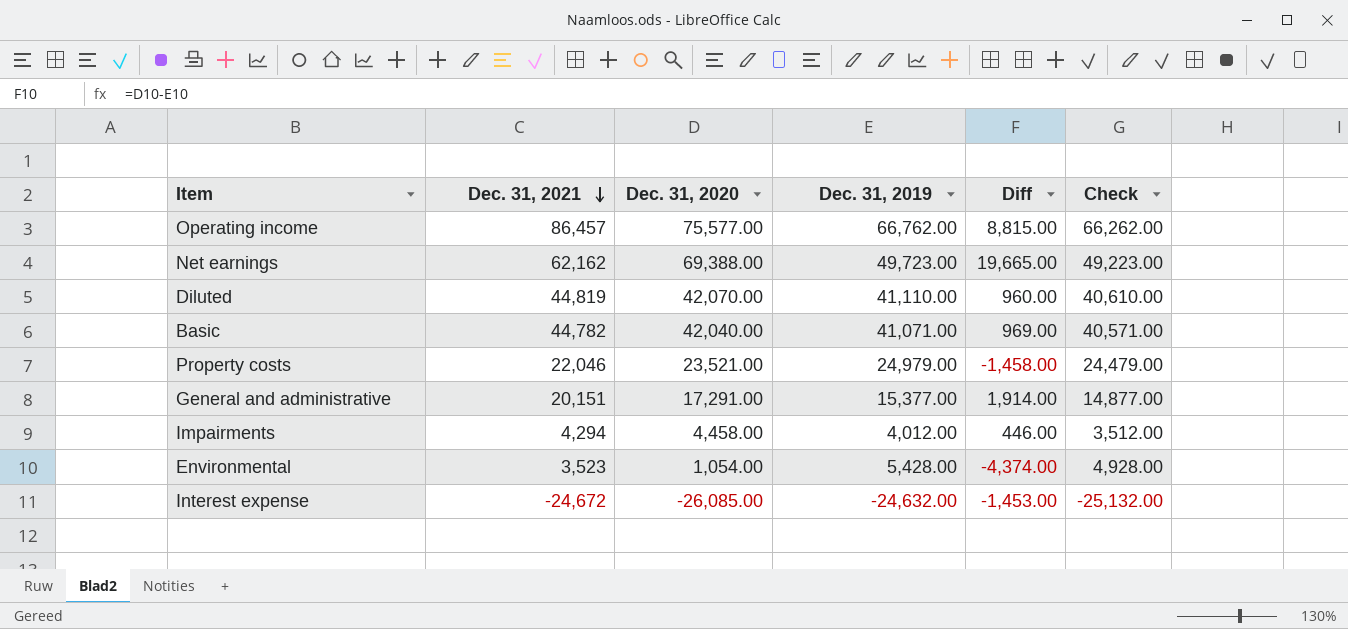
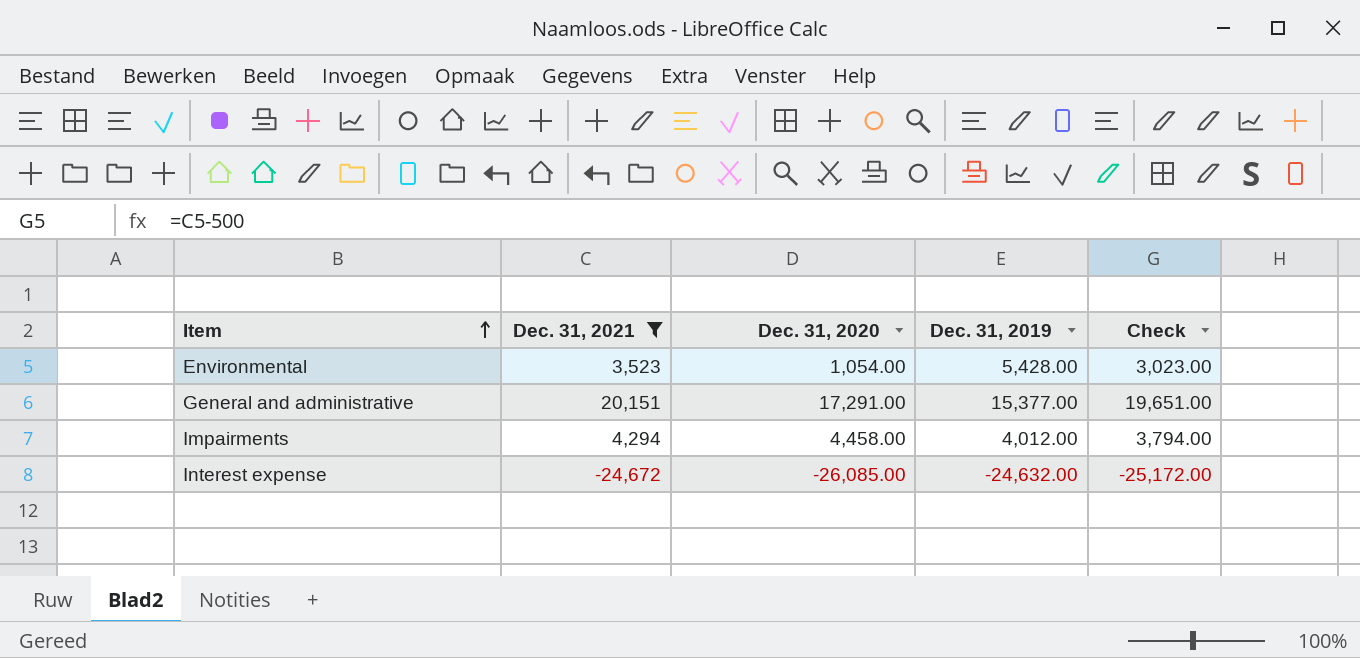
filter: none -> Dec. 31, 2021 <= 20,151
row order: Dec. 31, 2021 descending -> Item ascending
column Diff | formula: [Dec. 31, 2020] - [Dec. 31, 2019] -> none
column Check | formula: [Dec. 31, 2019] - 500 -> [Dec. 31, 2021] - 500

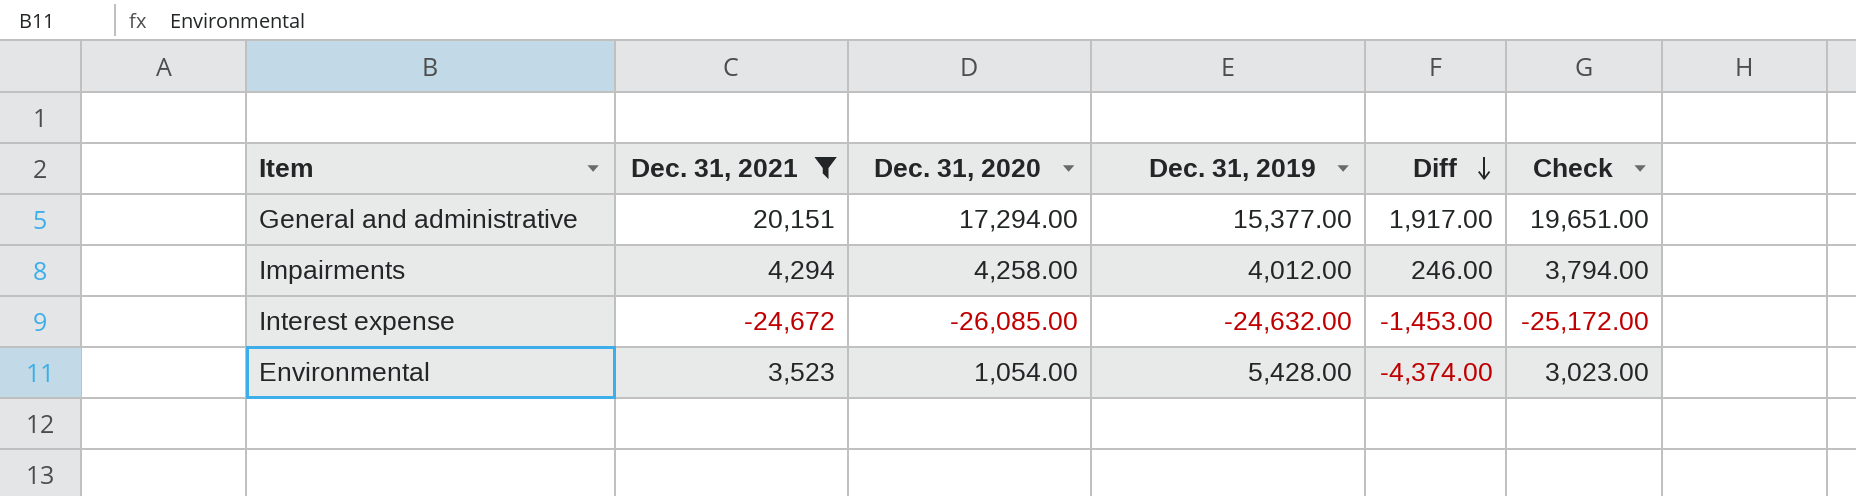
row order: Item ascending -> Diff descending
column Diff | formula: none -> [Dec. 31, 2020] - [Dec. 31, 2019]
General and administrative | Dec. 31, 2020: 17,291.00 -> 17,294.00
Impairments | Dec. 31, 2020: 4,458.00 -> 4,258.00

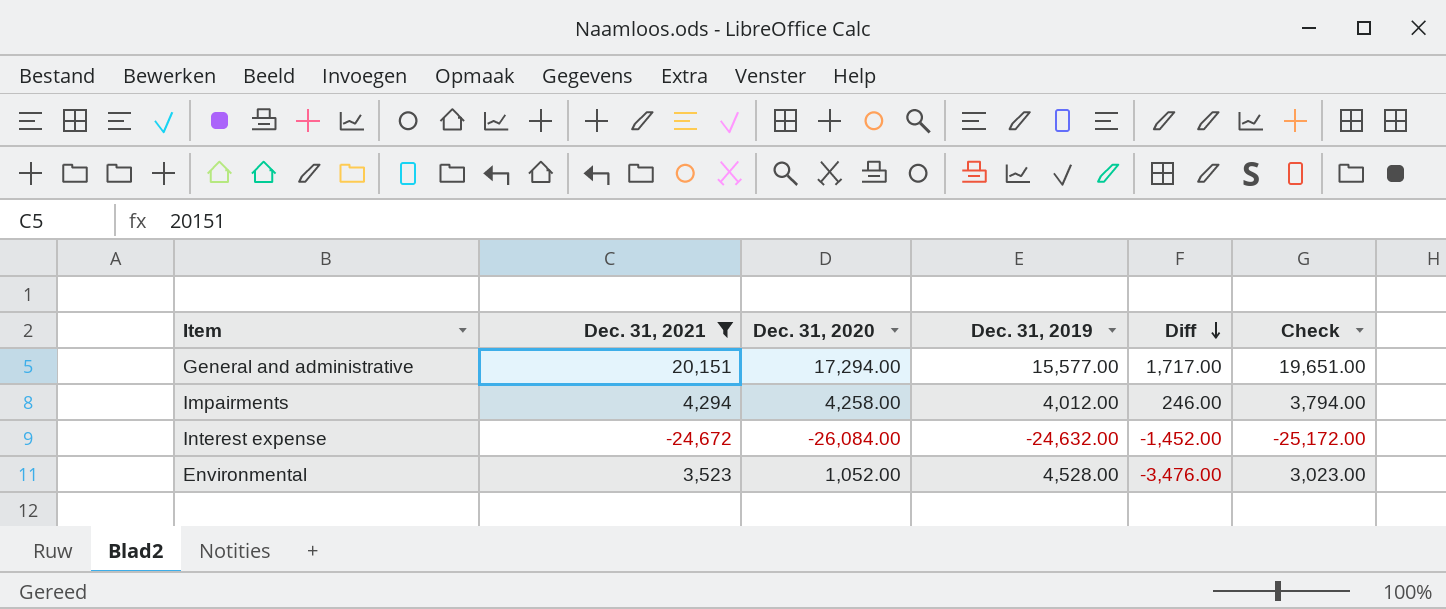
General and administrative | Dec. 31, 2019: 15,377.00 -> 15,577.00
General and administrative | Diff: 1,917.00 -> 1,717.00
Interest expense | Dec. 31, 2020: -26,085.00 -> -26,084.00
Interest expense | Diff: -1,453.00 -> -1,452.00
Environmental | Dec. 31, 2020: 1,054.00 -> 1,052.00
Environmental | Dec. 31, 2019: 5,428.00 -> 4,528.00
Environmental | Diff: -4,374.00 -> -3,476.00

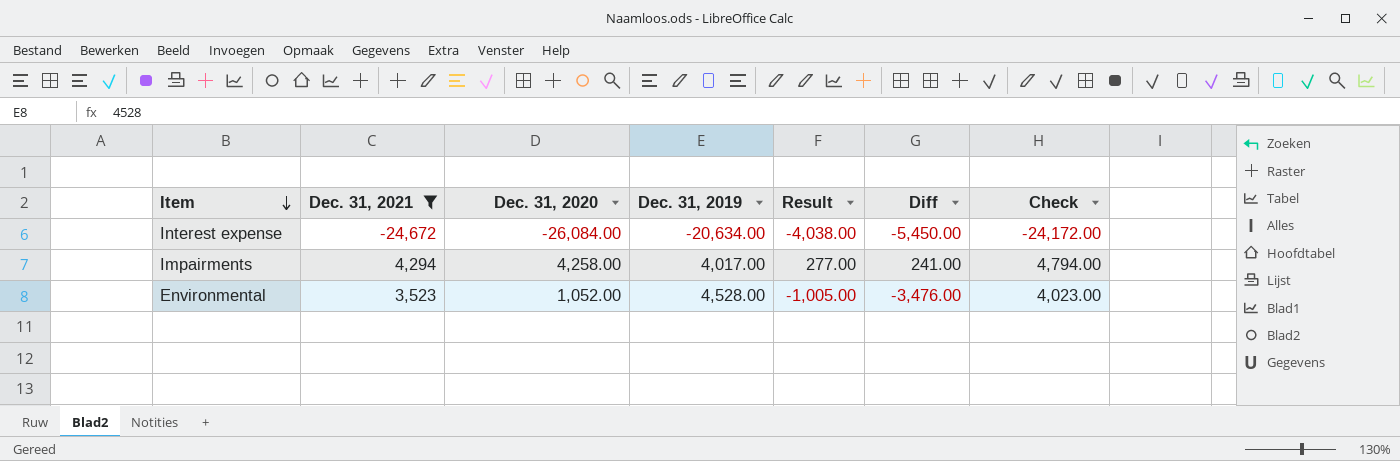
row order: Diff descending -> Item descending
column Result | formula: none -> [Dec. 31, 2021] - [Dec. 31, 2019]
column Check | formula: [Dec. 31, 2021] - 500 -> [Dec. 31, 2021] + 500
row General and administrative: 20,151 | 17,294.00 | 15,577.00 | 1,717.00 | 19,651.00 -> none
Interest expense | Dec. 31, 2019: -24,632.00 -> -20,634.00
Interest expense | Diff: -1,452.00 -> -5,450.00
Impairments | Dec. 31, 2019: 4,012.00 -> 4,017.00
Impairments | Diff: 246.00 -> 241.00

